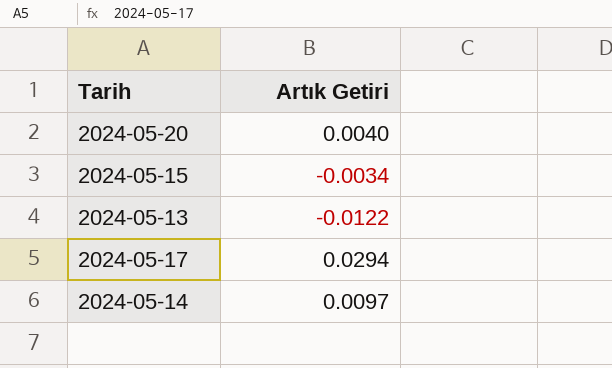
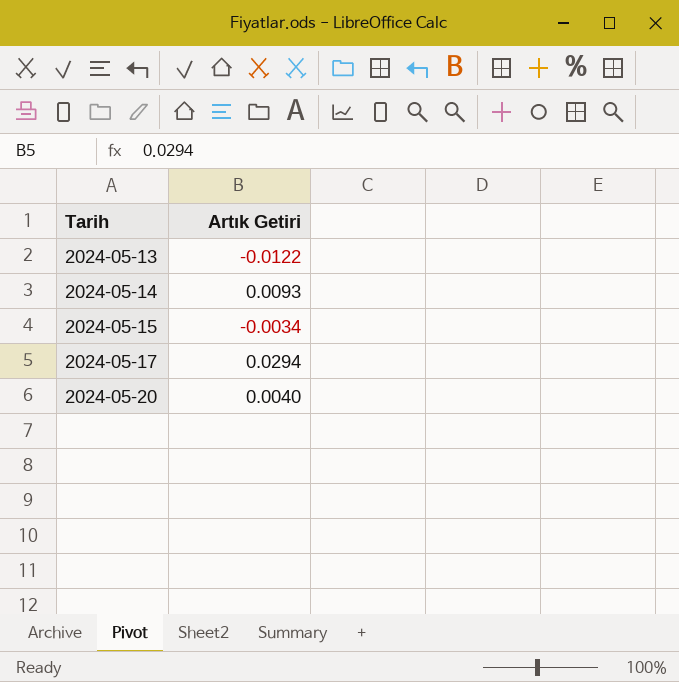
row order: none -> Tarih ascending
2024-05-14 | Artık Getiri: 0.0097 -> 0.0093

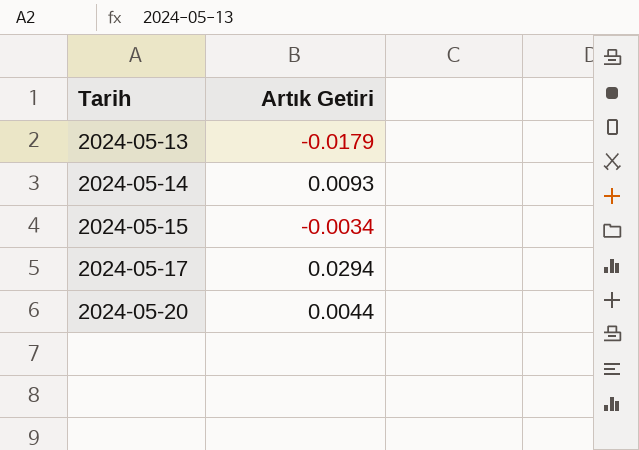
2024-05-13 | Artık Getiri: -0.0122 -> -0.0179
2024-05-20 | Artık Getiri: 0.0040 -> 0.0044

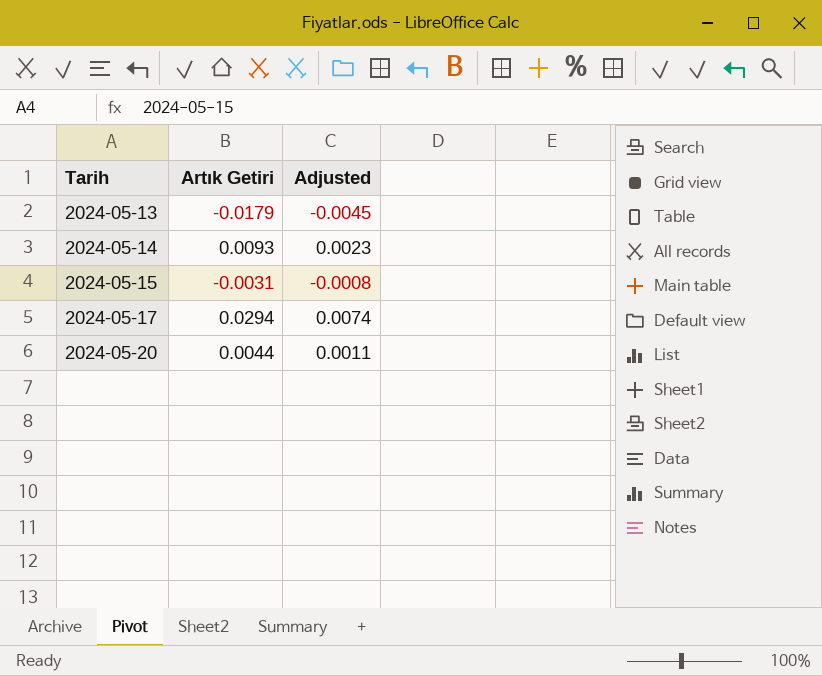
column Adjusted | formula: none -> [Artık Getiri] * 0.25
2024-05-15 | Artık Getiri: -0.0034 -> -0.0031

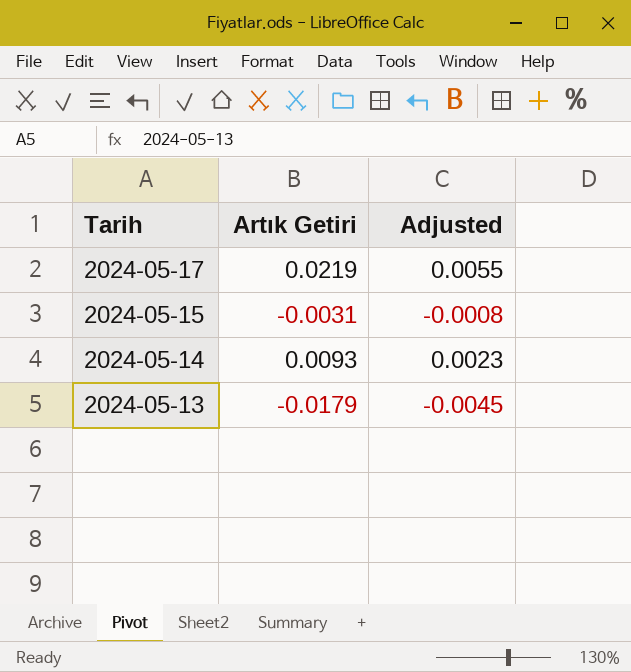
row order: Tarih ascending -> Tarih descending
row 2024-05-20: 0.0044 | 0.0011 -> none
2024-05-17 | Artık Getiri: 0.0294 -> 0.0219
2024-05-17 | Adjusted: 0.0074 -> 0.0055

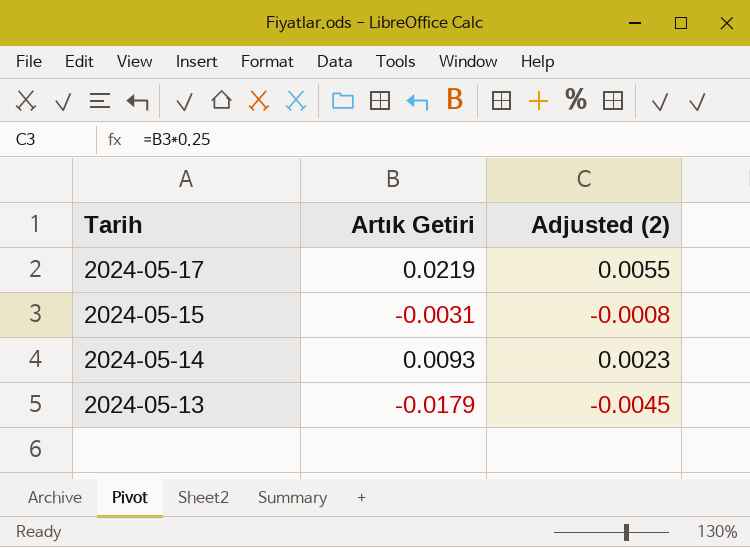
column name: Adjusted -> Adjusted (2)

